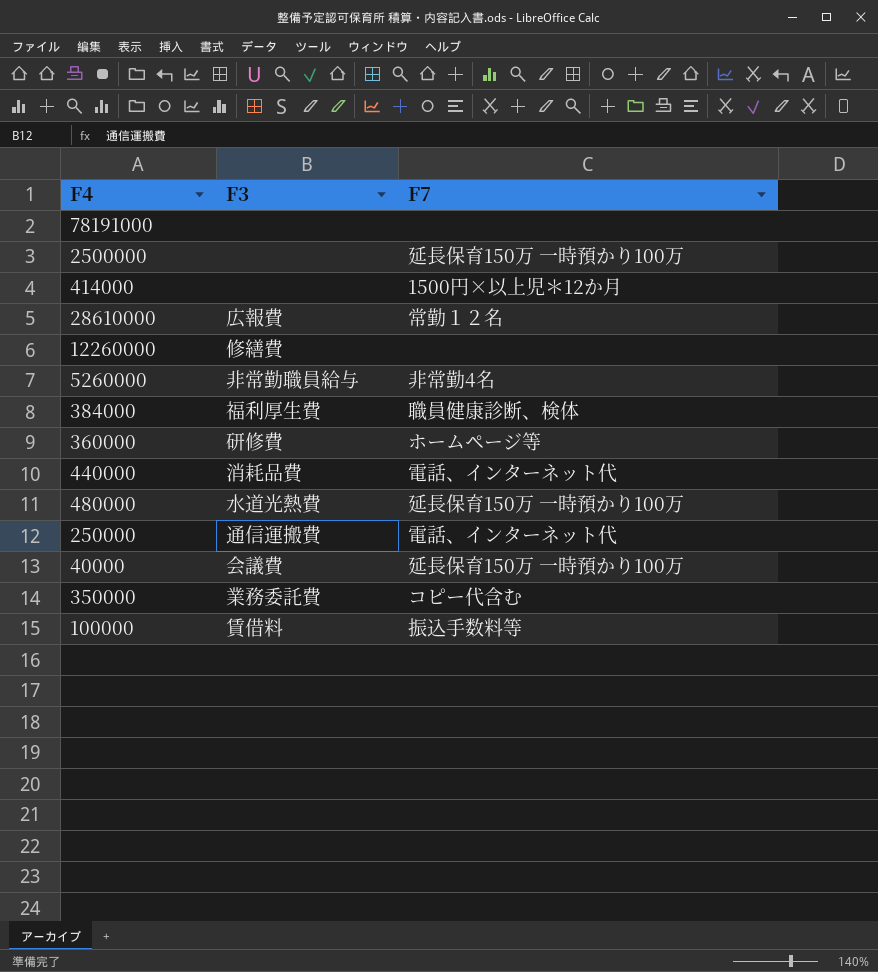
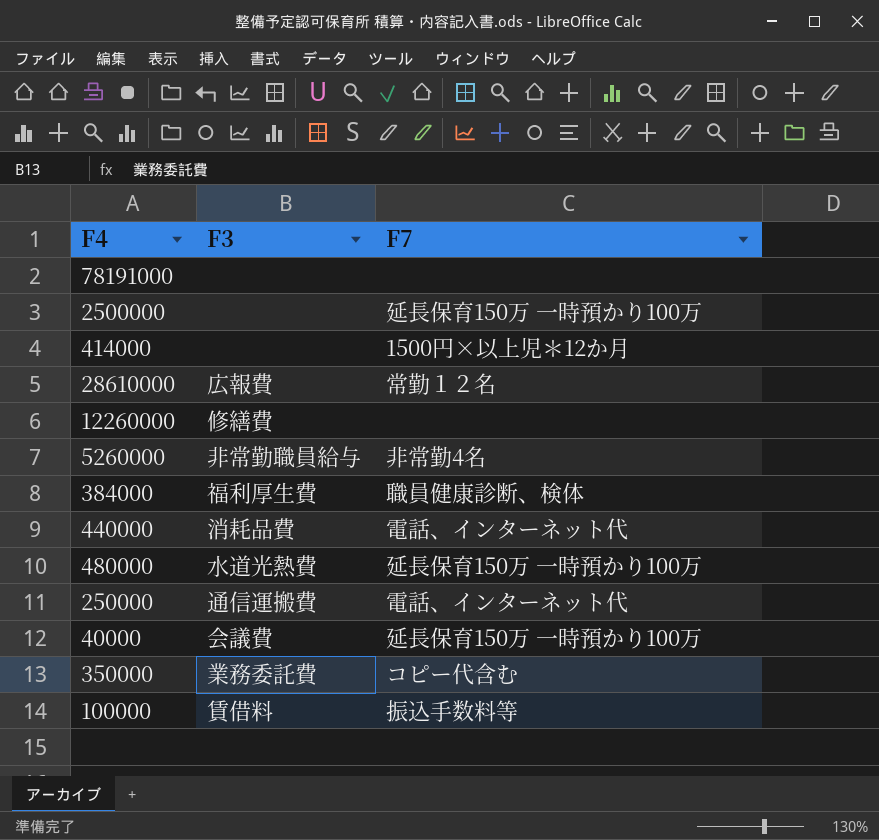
row 360000: 研修費 | ホームページ等 -> none

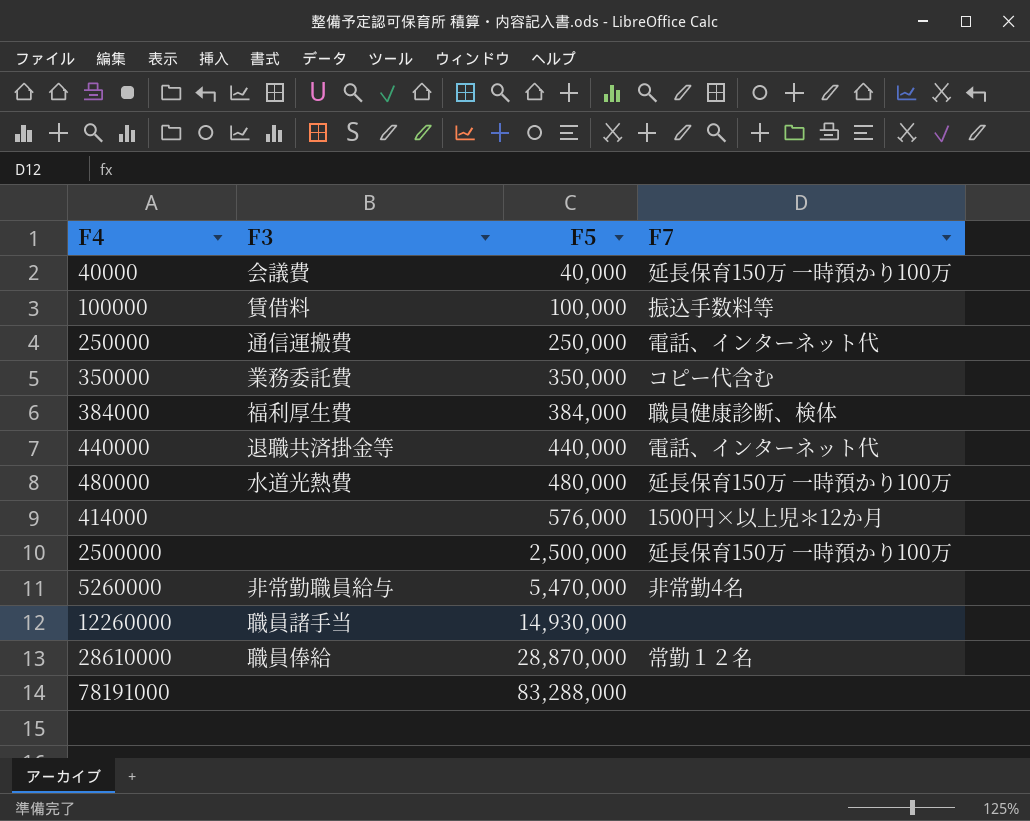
row order: none -> F5 ascending
column F5 | position: none -> 3
440000 | F3: 消耗品費 -> 退職共済掛金等
12260000 | F3: 修繕費 -> 職員諸手当
28610000 | F3: 広報費 -> 職員俸給

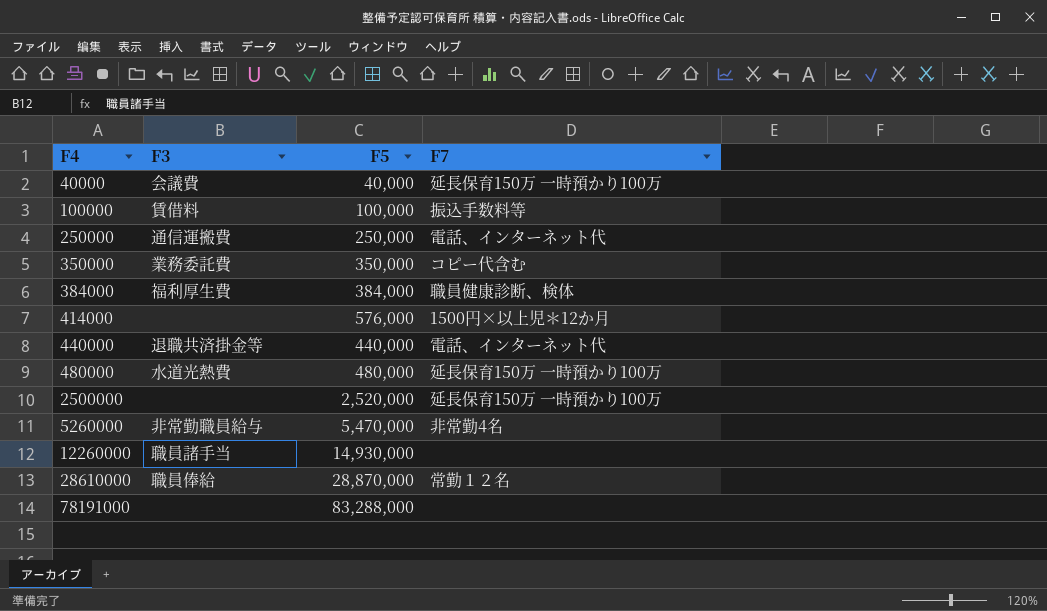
row order: F5 ascending -> F4 ascending
2500000 | F5: 2,500,000 -> 2,520,000

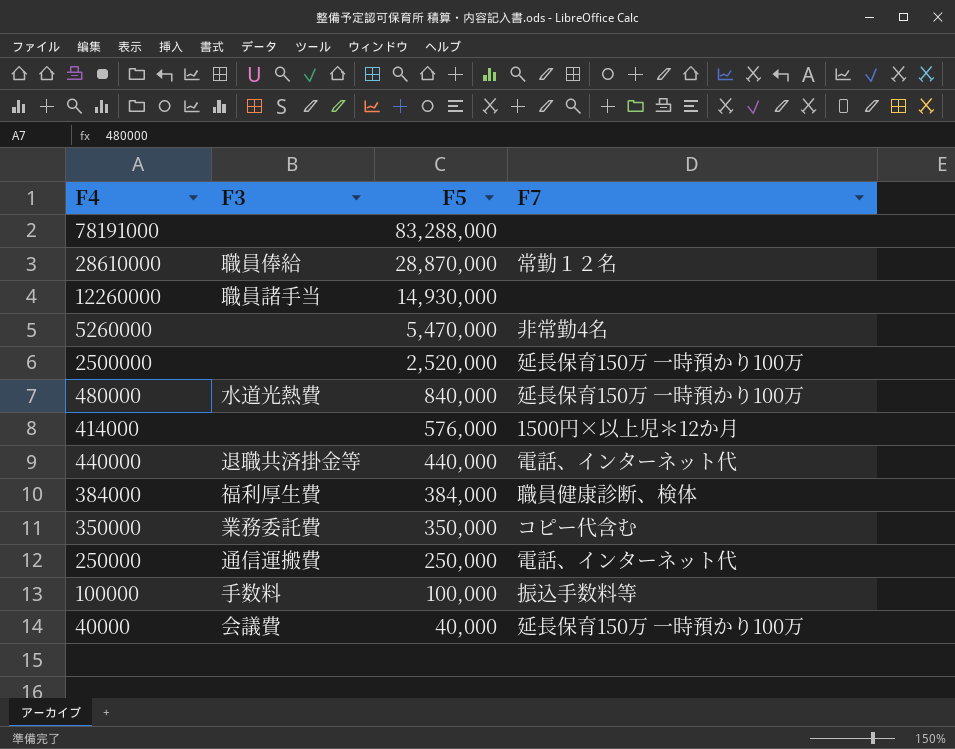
row order: F4 ascending -> F5 descending
5260000 | F3: 非常勤職員給与 -> none
480000 | F5: 480,000 -> 840,000
100000 | F3: 賃借料 -> 手数料

